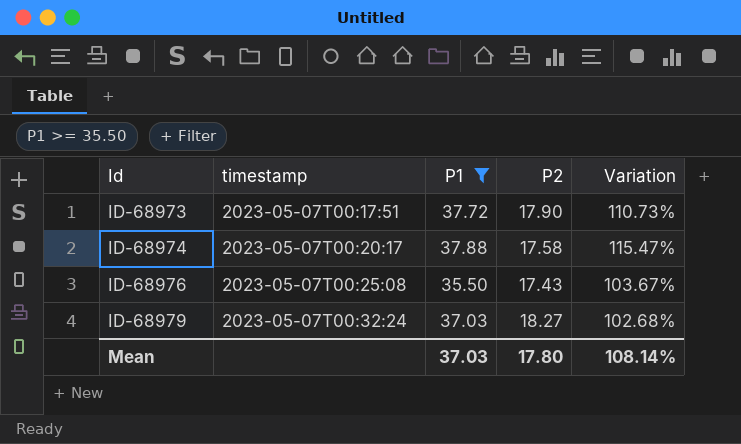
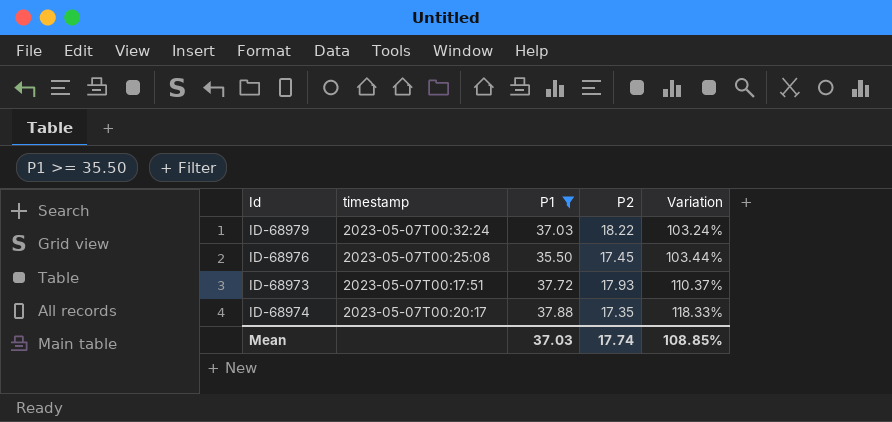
row order: Id ascending -> Variation ascending
ID-68979 | P2: 18.27 -> 18.22
ID-68979 | Variation: 102.68% -> 103.24%
ID-68976 | P2: 17.43 -> 17.45
ID-68976 | Variation: 103.67% -> 103.44%
ID-68973 | P2: 17.90 -> 17.93
ID-68973 | Variation: 110.73% -> 110.37%
ID-68974 | P2: 17.58 -> 17.35
ID-68974 | Variation: 115.47% -> 118.33%
Mean | P2: 17.80 -> 17.74
Mean | Variation: 108.14% -> 108.85%

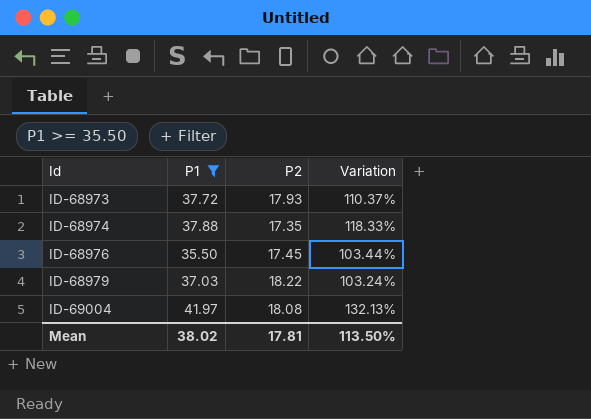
row order: Variation ascending -> Id ascending
column timestamp | position: 2 -> none
row ID-69004: none -> 41.97 | 18.08 | 132.13%
Mean | P1: 37.03 -> 38.02
Mean | P2: 17.74 -> 17.81
Mean | Variation: 108.85% -> 113.50%

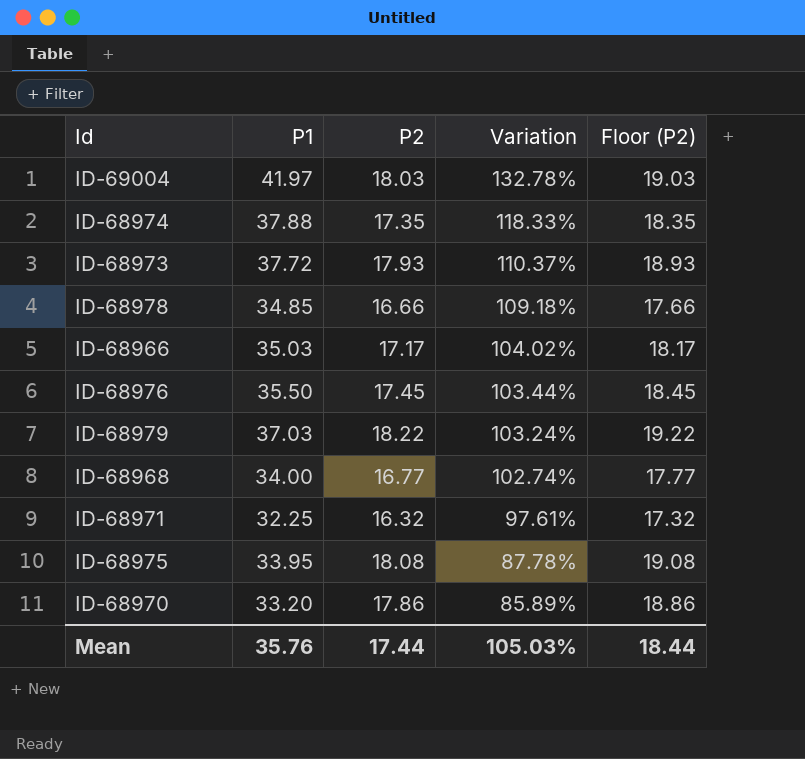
filter: P1 >= 35.50 -> none
row order: Id ascending -> Variation descending
column Floor (P2) | formula: none -> [P2] + 1
ID-69004 | P2: 18.08 -> 18.03
ID-69004 | Variation: 132.13% -> 132.78%
Mean | P1: 38.02 -> 35.76
Mean | P2: 17.81 -> 17.44
Mean | Variation: 113.50% -> 105.03%

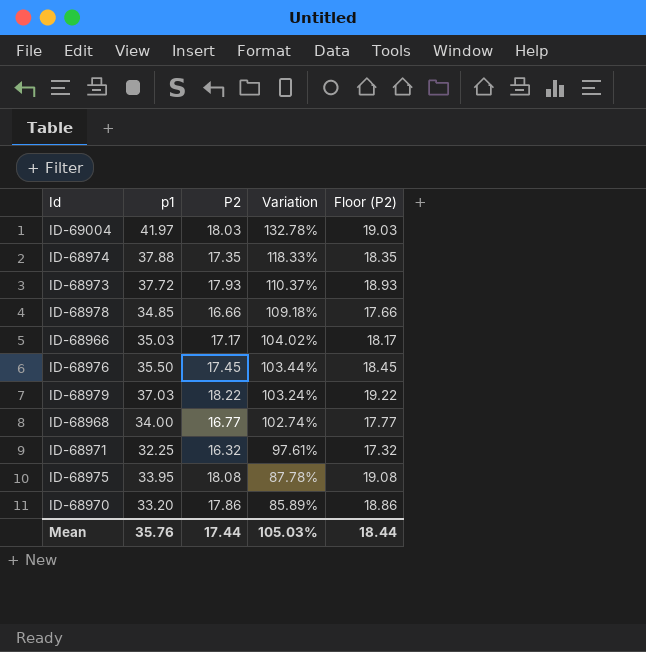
column name: P1 -> p1

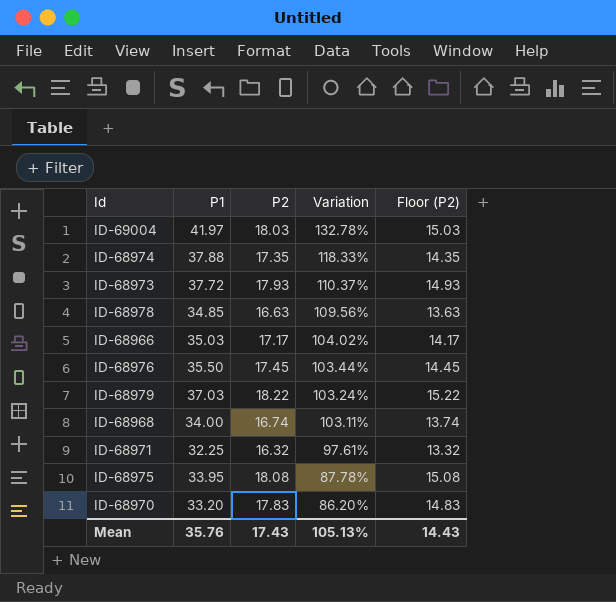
column name: p1 -> P1
column Floor (P2) | formula: [P2] + 1 -> [P2] - 3
ID-68978 | P2: 16.66 -> 16.63
ID-68978 | Variation: 109.18% -> 109.56%
ID-68968 | P2: 16.77 -> 16.74
ID-68968 | Variation: 102.74% -> 103.11%
ID-68970 | P2: 17.86 -> 17.83
ID-68970 | Variation: 85.89% -> 86.20%
Mean | P2: 17.44 -> 17.43
Mean | Variation: 105.03% -> 105.13%
Mean | Floor (P2): 18.44 -> 14.43

